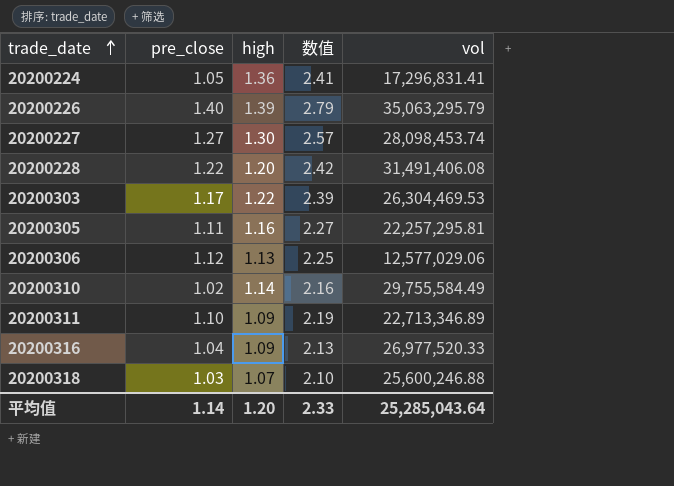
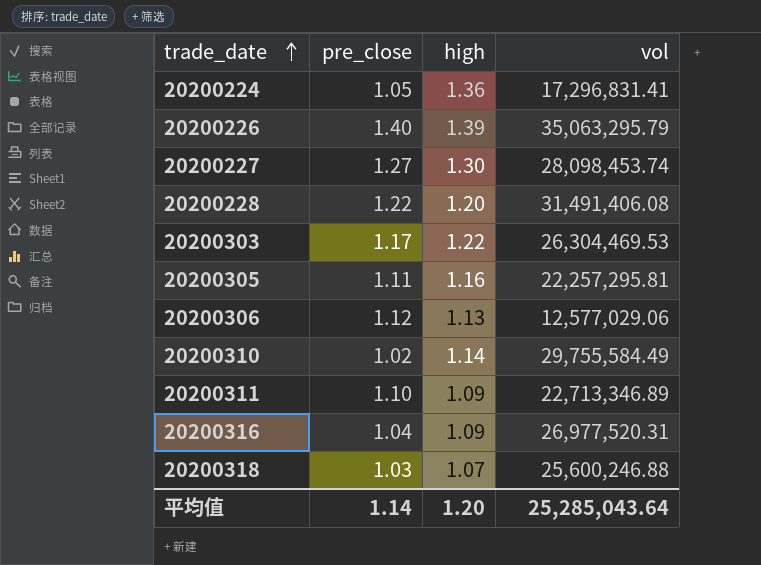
column 数值 | formula: [pre_close] + [high] -> none
20200316 | vol: 26,977,520.33 -> 26,977,520.31

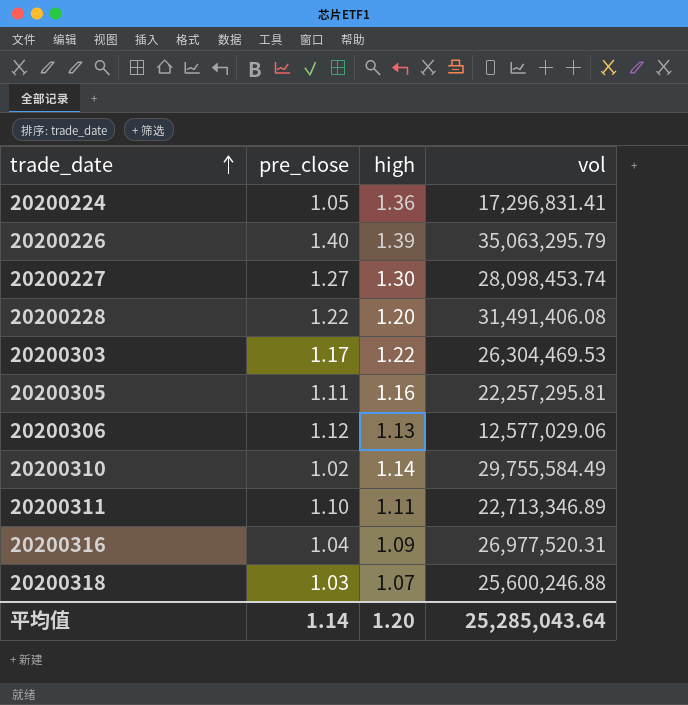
20200311 | high: 1.09 -> 1.11

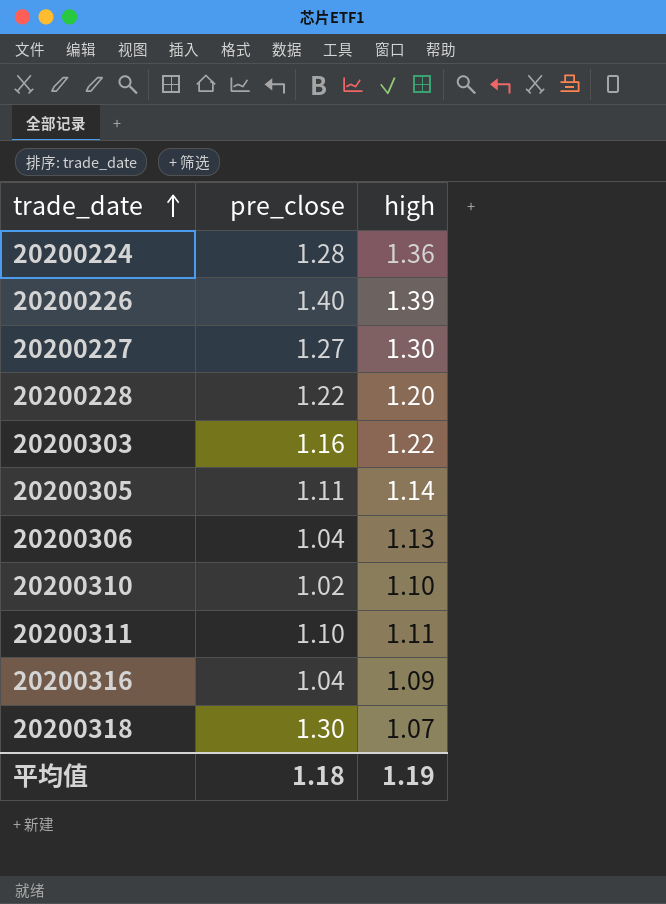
column vol | position: 4 -> none
20200224 | pre_close: 1.05 -> 1.28
20200303 | pre_close: 1.17 -> 1.16
20200305 | high: 1.16 -> 1.14
20200306 | pre_close: 1.12 -> 1.04
20200310 | high: 1.14 -> 1.10
20200318 | pre_close: 1.03 -> 1.30
平均值 | pre_close: 1.14 -> 1.18
平均值 | high: 1.20 -> 1.19

